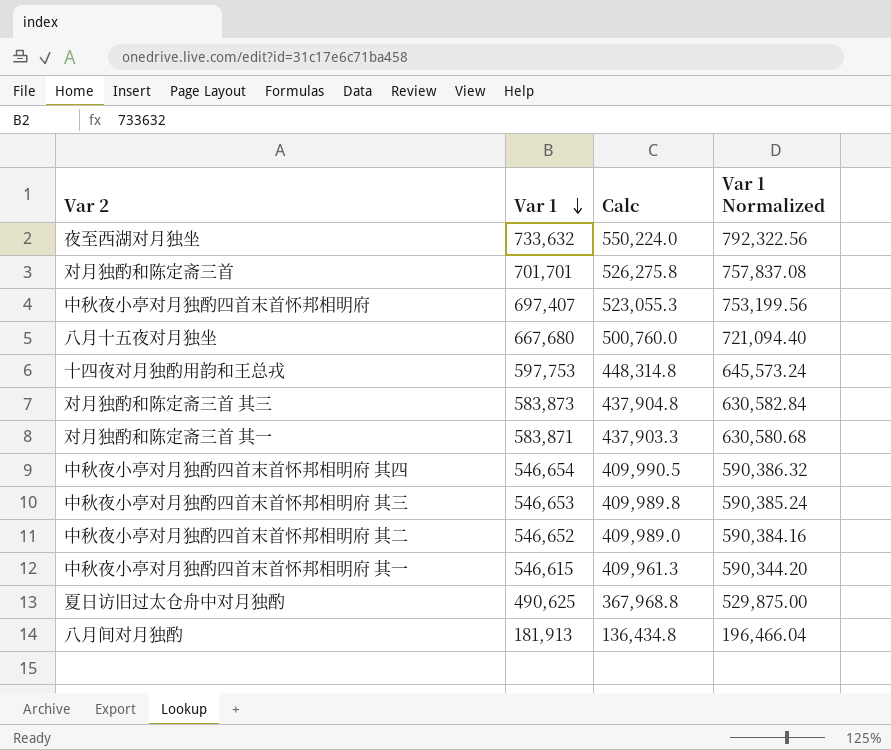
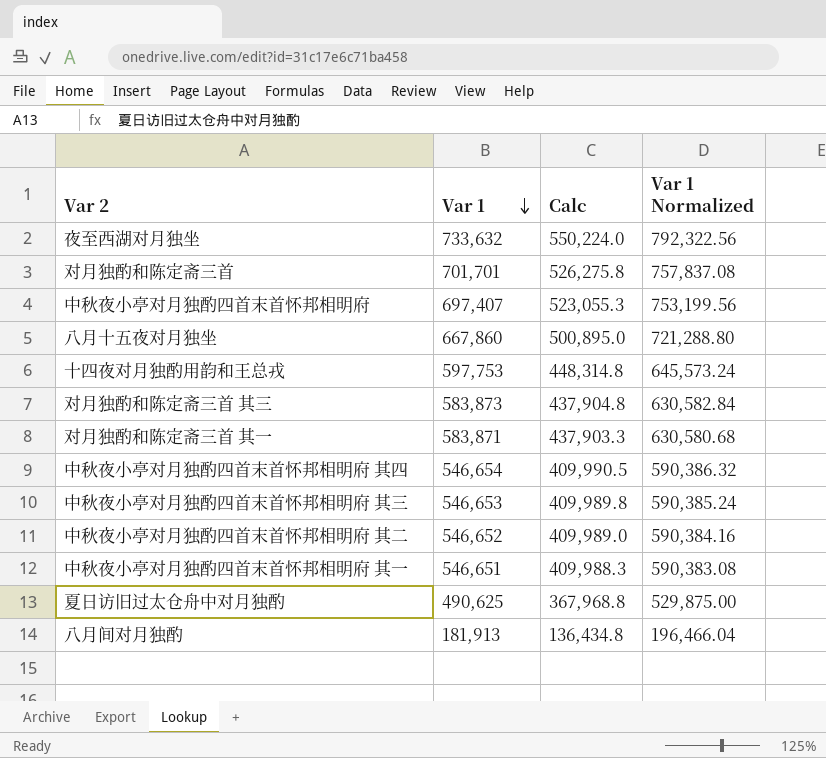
八月十五夜对月独坐 | Var 1: 667,680 -> 667,860
八月十五夜对月独坐 | Calc: 500,760.0 -> 500,895.0
八月十五夜对月独坐 | Var 1 Normalized: 721,094.40 -> 721,288.80
中秋夜小亭对月独酌四首末首怀邦相明府 其一 | Var 1: 546,615 -> 546,651
中秋夜小亭对月独酌四首末首怀邦相明府 其一 | Calc: 409,961.3 -> 409,988.3
中秋夜小亭对月独酌四首末首怀邦相明府 其一 | Var 1 Normalized: 590,344.20 -> 590,383.08

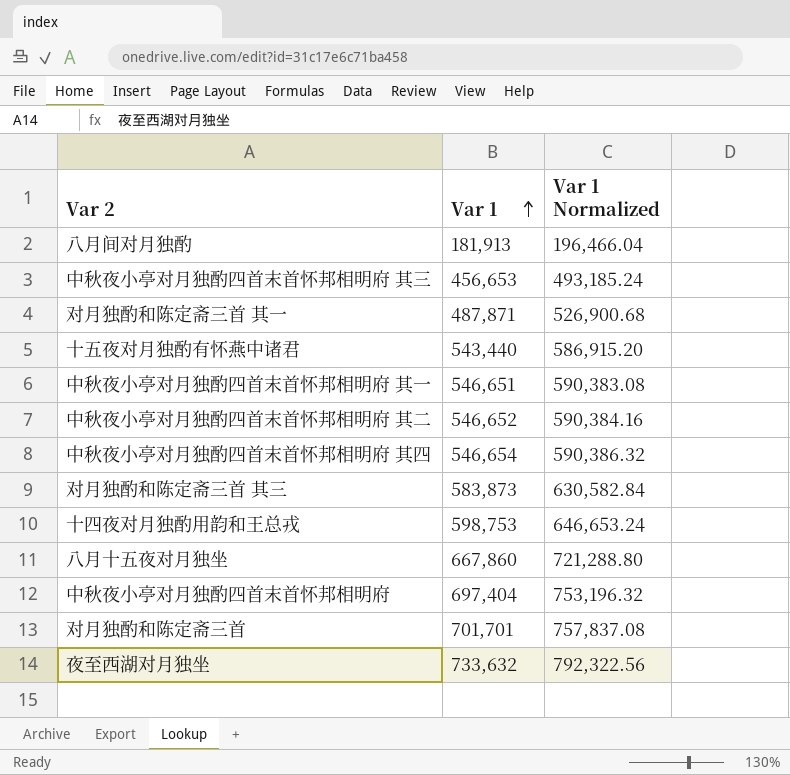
row order: Var 1 descending -> Var 1 ascending
column Calc | formula: [Var 1] * 0.75 -> none
row 夏日访旧过太仓舟中对月独酌: 490,625 | 367,968.8 | 529,875.00 -> none
中秋夜小亭对月独酌四首末首怀邦相明府 其三 | Var 1: 546,653 -> 456,653
中秋夜小亭对月独酌四首末首怀邦相明府 其三 | Var 1 Normalized: 590,385.24 -> 493,185.24
对月独酌和陈定斋三首 其一 | Var 1: 583,871 -> 487,871
对月独酌和陈定斋三首 其一 | Var 1 Normalized: 630,580.68 -> 526,900.68
row 十五夜对月独酌有怀燕中诸君: none -> 543,440 | 586,915.20
十四夜对月独酌用韵和王总戎 | Var 1: 597,753 -> 598,753
十四夜对月独酌用韵和王总戎 | Var 1 Normalized: 645,573.24 -> 646,653.24
中秋夜小亭对月独酌四首末首怀邦相明府 | Var 1: 697,407 -> 697,404
中秋夜小亭对月独酌四首末首怀邦相明府 | Var 1 Normalized: 753,199.56 -> 753,196.32

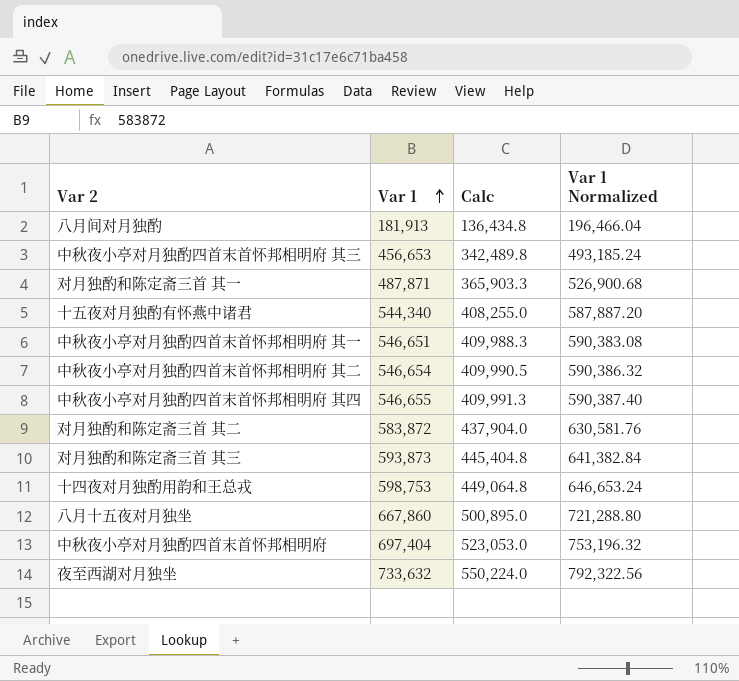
column Calc | formula: none -> [Var 1] * 0.75
row 对月独酌和陈定斋三首: 701,701 | 757,837.08 -> none
十五夜对月独酌有怀燕中诸君 | Var 1: 543,440 -> 544,340
十五夜对月独酌有怀燕中诸君 | Var 1 Normalized: 586,915.20 -> 587,887.20
中秋夜小亭对月独酌四首末首怀邦相明府 其二 | Var 1: 546,652 -> 546,654
中秋夜小亭对月独酌四首末首怀邦相明府 其二 | Var 1 Normalized: 590,384.16 -> 590,386.32
中秋夜小亭对月独酌四首末首怀邦相明府 其四 | Var 1: 546,654 -> 546,655
中秋夜小亭对月独酌四首末首怀邦相明府 其四 | Var 1 Normalized: 590,386.32 -> 590,387.40
row 对月独酌和陈定斋三首 其二: none -> 583,872 | 437,904.0 | 630,581.76
对月独酌和陈定斋三首 其三 | Var 1: 583,873 -> 593,873
对月独酌和陈定斋三首 其三 | Var 1 Normalized: 630,582.84 -> 641,382.84

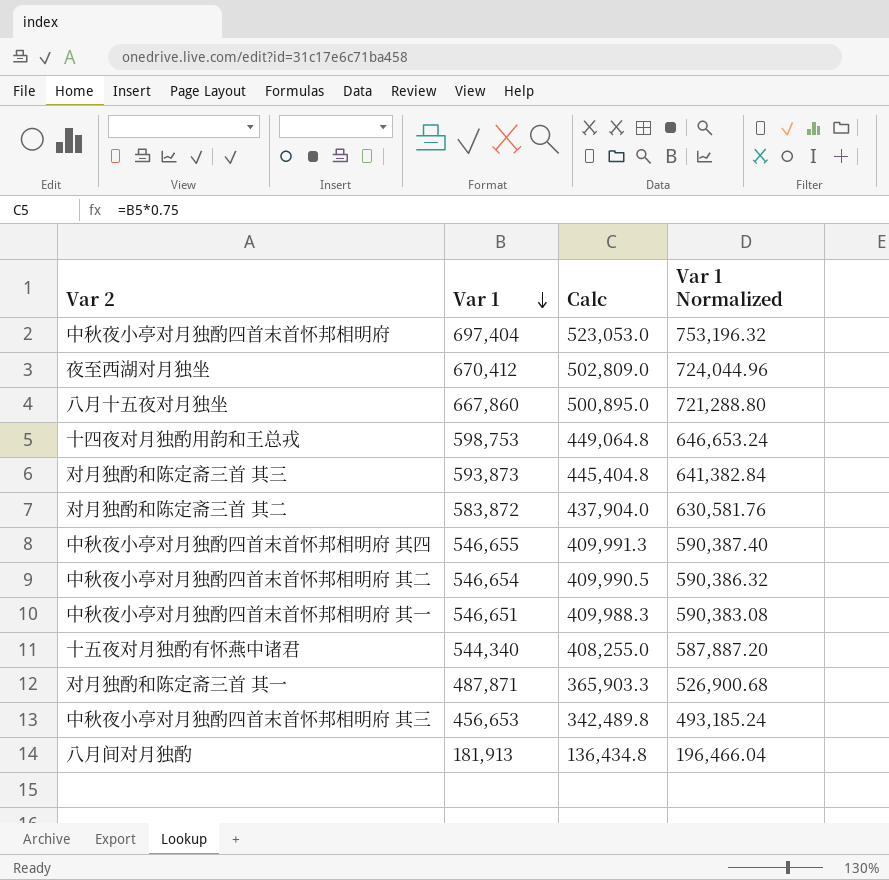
row order: Var 1 ascending -> Var 1 descending
夜至西湖对月独坐 | Var 1: 733,632 -> 670,412
夜至西湖对月独坐 | Calc: 550,224.0 -> 502,809.0
夜至西湖对月独坐 | Var 1 Normalized: 792,322.56 -> 724,044.96

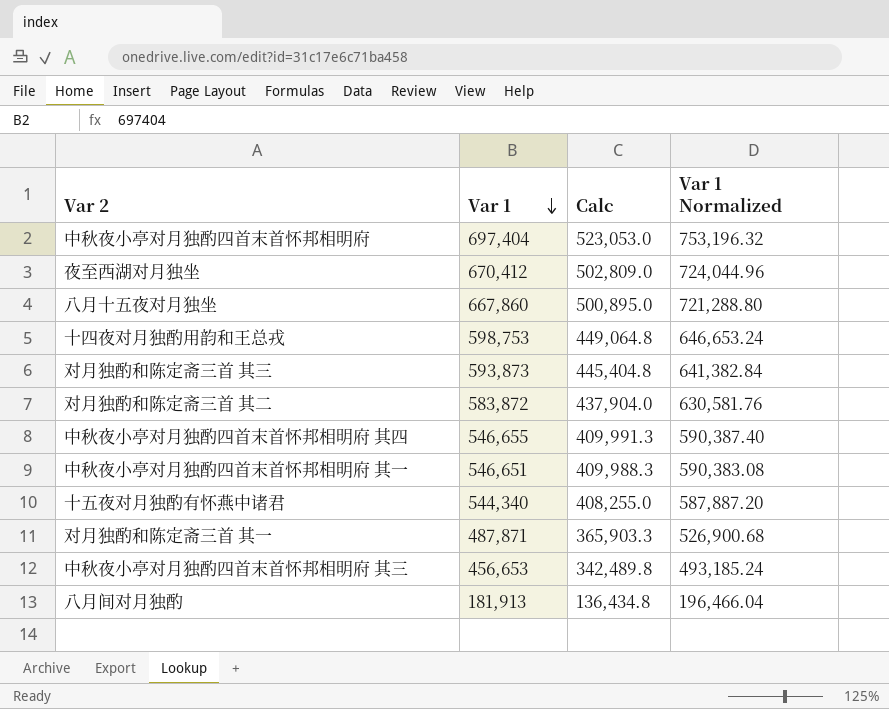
row 中秋夜小亭对月独酌四首末首怀邦相明府 其二: 546,654 | 409,990.5 | 590,386.32 -> none

